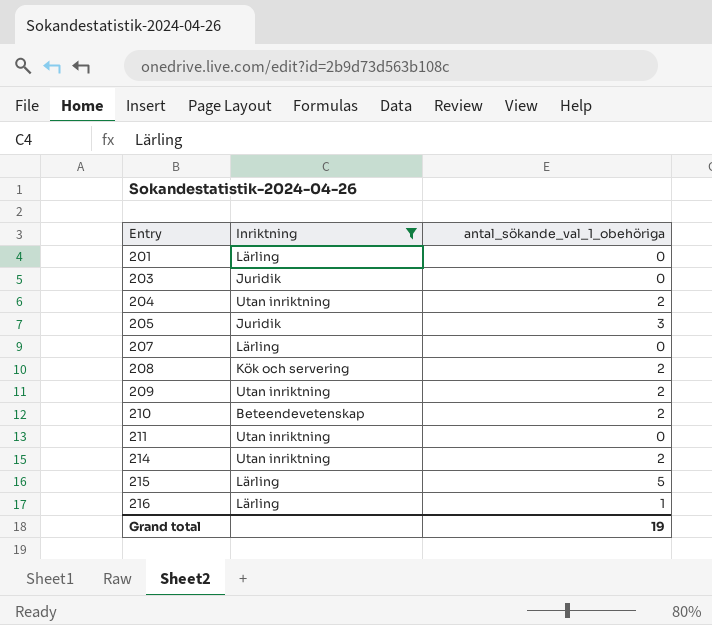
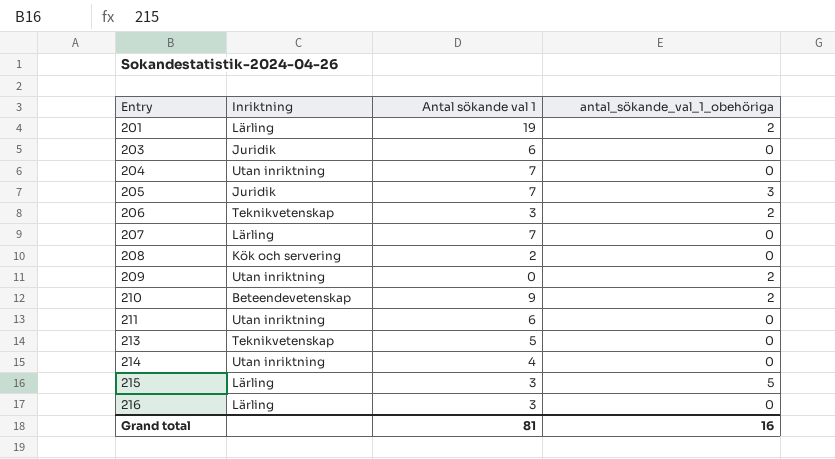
filter: Inriktning != Teknikvetenskap -> none
column Antal sökande val 1 | position: none -> 3
201 | antal_sökande_val_1_obehöriga: 0 -> 2
204 | antal_sökande_val_1_obehöriga: 2 -> 0
208 | antal_sökande_val_1_obehöriga: 2 -> 0
214 | antal_sökande_val_1_obehöriga: 2 -> 0
216 | antal_sökande_val_1_obehöriga: 1 -> 0
Grand total | antal_sökande_val_1_obehöriga: 19 -> 16

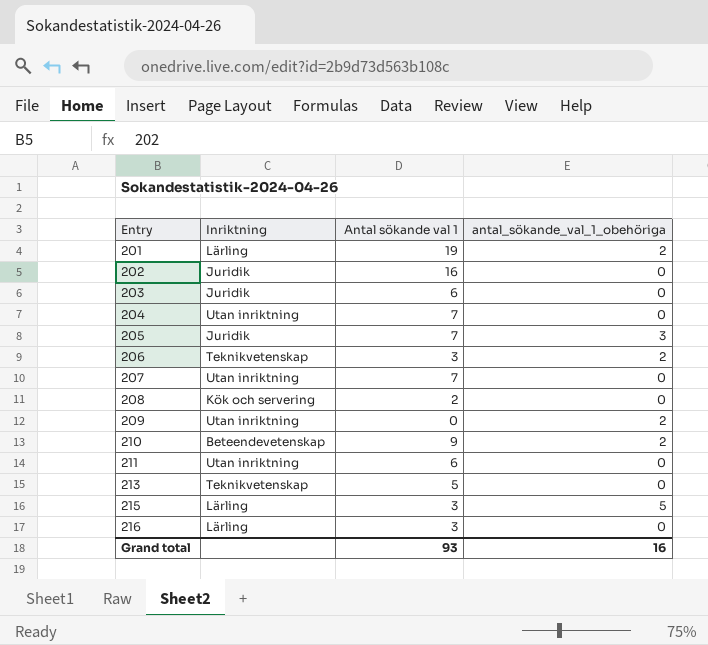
row 214: Utan inriktning | 4 | 0 -> none
row 202: none -> Juridik | 16 | 0
207 | Inriktning: Lärling -> Utan inriktning
Grand total | Antal sökande val 1: 81 -> 93

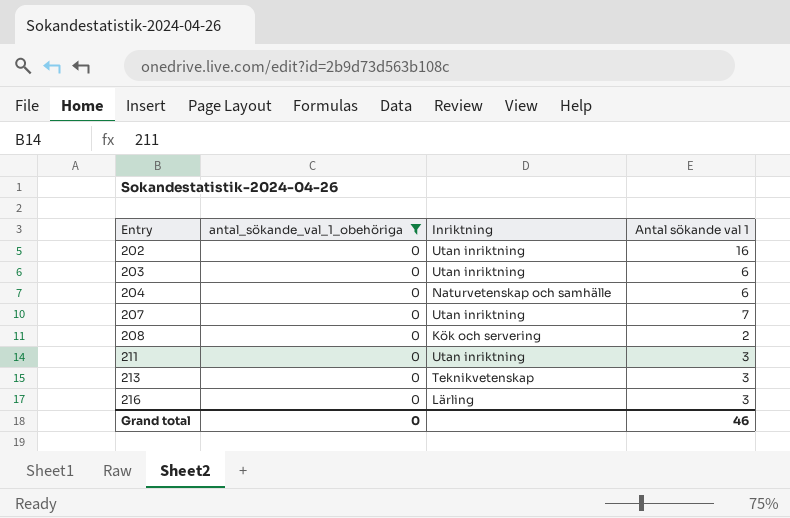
filter: none -> antal_sökande_val_1_obehöriga = 0
column antal_sökande_val_1_obehöriga | position: 4 -> 2
202 | Inriktning: Juridik -> Utan inriktning
203 | Inriktning: Juridik -> Utan inriktning
204 | Inriktning: Utan inriktning -> Naturvetenskap och samhälle
204 | Antal sökande val 1: 7 -> 6
211 | Antal sökande val 1: 6 -> 3
213 | Antal sökande val 1: 5 -> 3
Grand total | antal_sökande_val_1_obehöriga: 16 -> 0
Grand total | Antal sökande val 1: 93 -> 46

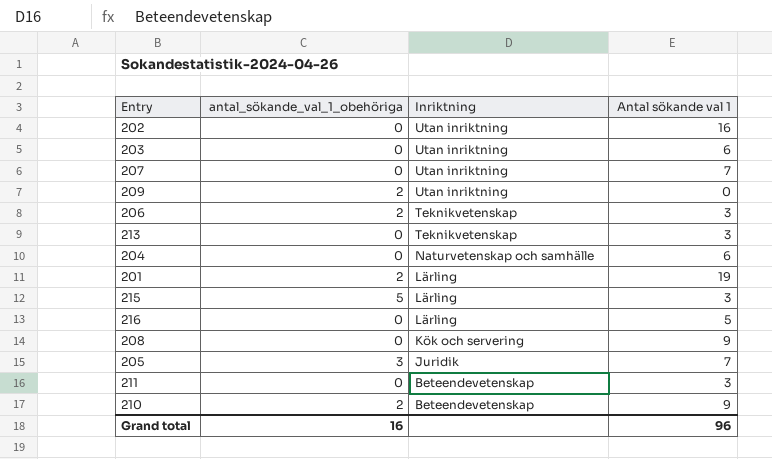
filter: antal_sökande_val_1_obehöriga = 0 -> none
row order: Entry ascending -> Inriktning descending
216 | Antal sökande val 1: 3 -> 5
208 | Antal sökande val 1: 2 -> 9
211 | Inriktning: Utan inriktning -> Beteendevetenskap
Grand total | antal_sökande_val_1_obehöriga: 0 -> 16
Grand total | Antal sökande val 1: 46 -> 96

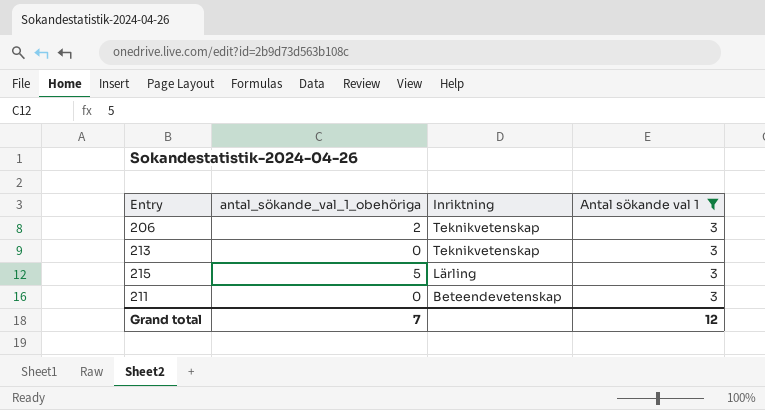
filter: none -> Antal sökande val 1 = 3
Grand total | antal_sökande_val_1_obehöriga: 16 -> 7
Grand total | Antal sökande val 1: 96 -> 12

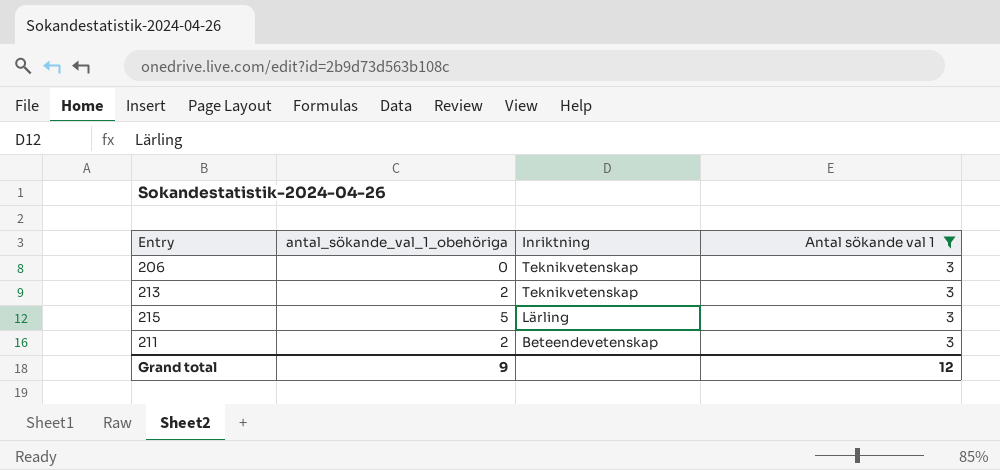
206 | antal_sökande_val_1_obehöriga: 2 -> 0
213 | antal_sökande_val_1_obehöriga: 0 -> 2
211 | antal_sökande_val_1_obehöriga: 0 -> 2
Grand total | antal_sökande_val_1_obehöriga: 7 -> 9

